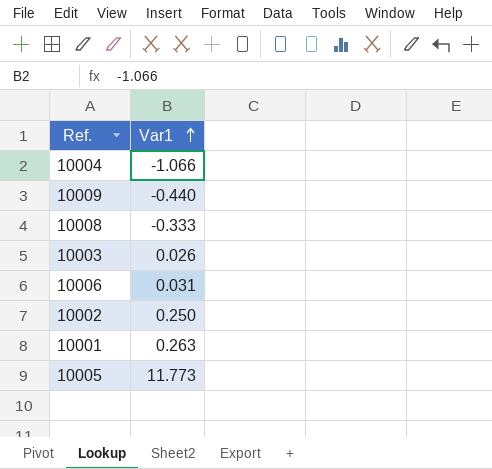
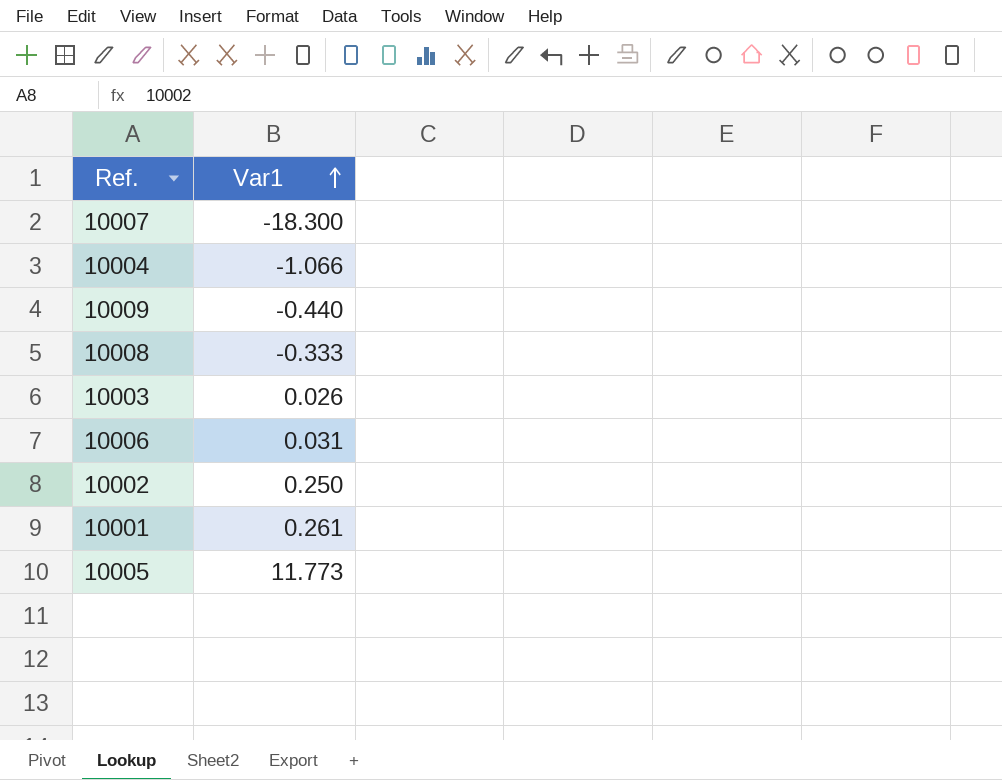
row 10007: none -> -18.300
10001 | Var1: 0.263 -> 0.261

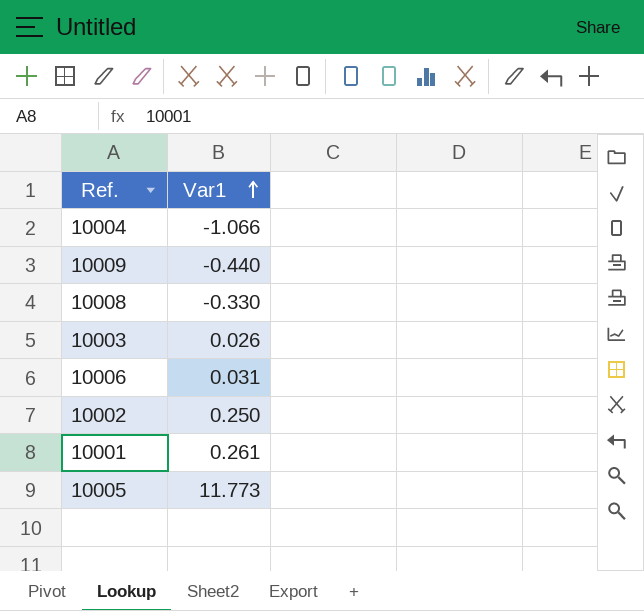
row 10007: -18.300 -> none
10008 | Var1: -0.333 -> -0.330

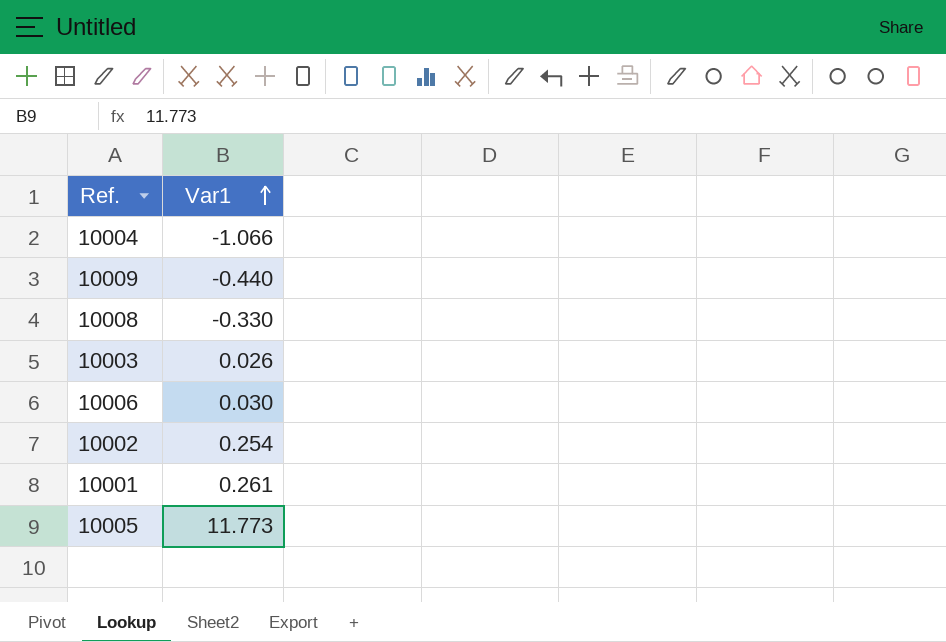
10006 | Var1: 0.031 -> 0.030
10002 | Var1: 0.250 -> 0.254

